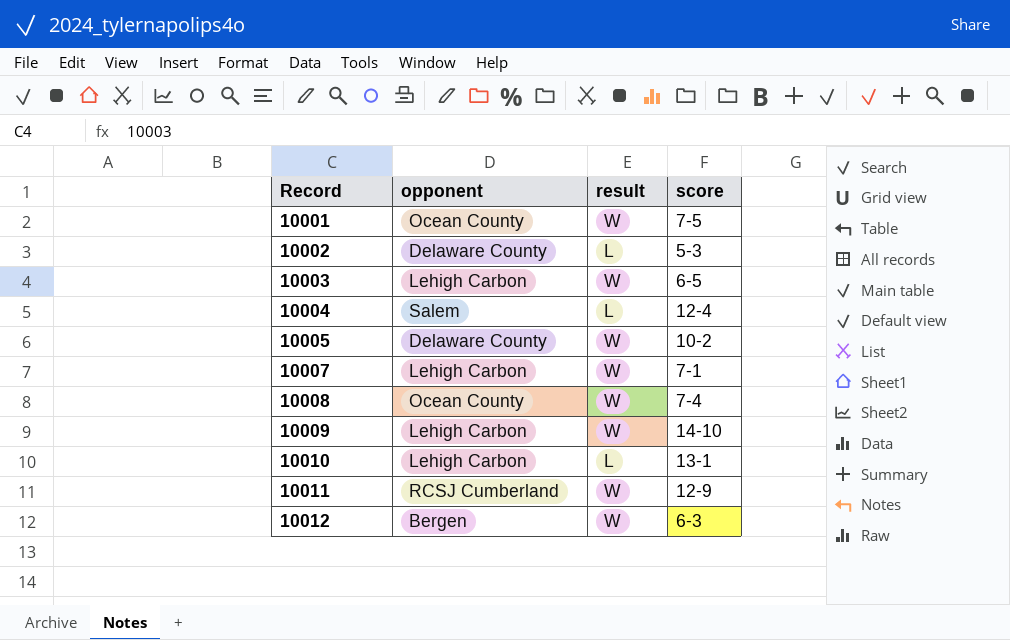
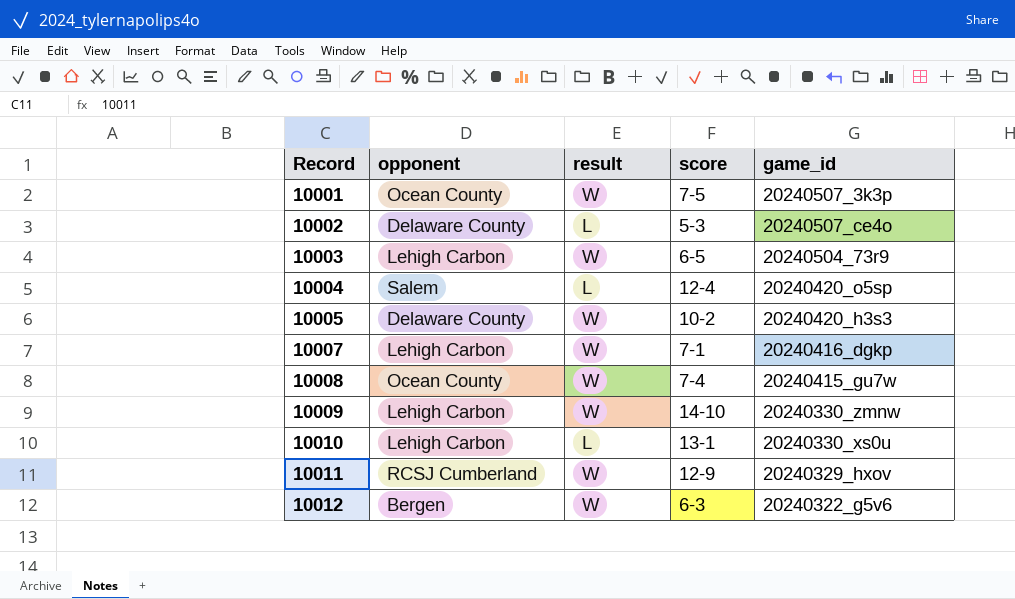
column game_id | position: none -> 5

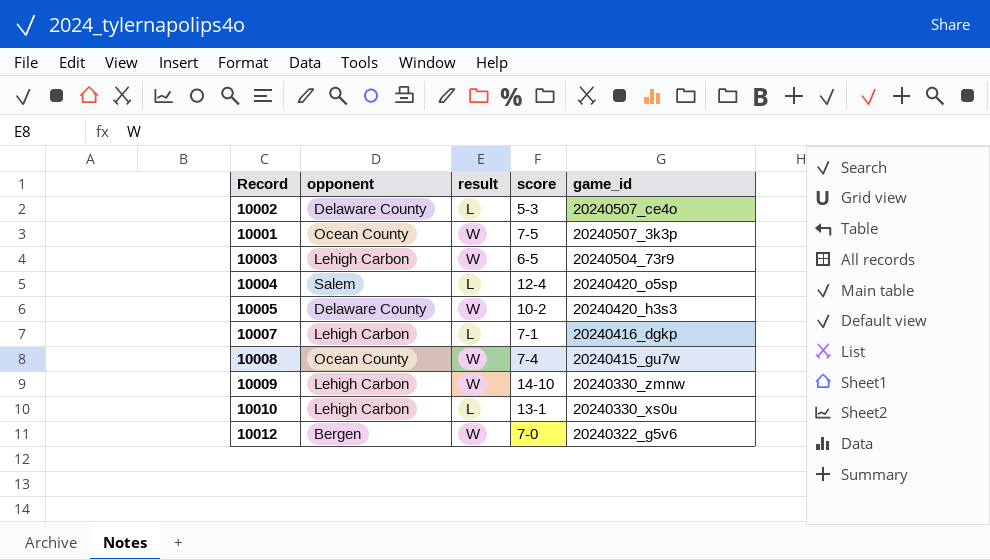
row order: Record ascending -> game_id descending
row 10011: RCSJ Cumberland | W | 12-9 | 20240329_hxov -> none
10007 | result: W -> L
10012 | score: 6-3 -> 7-0

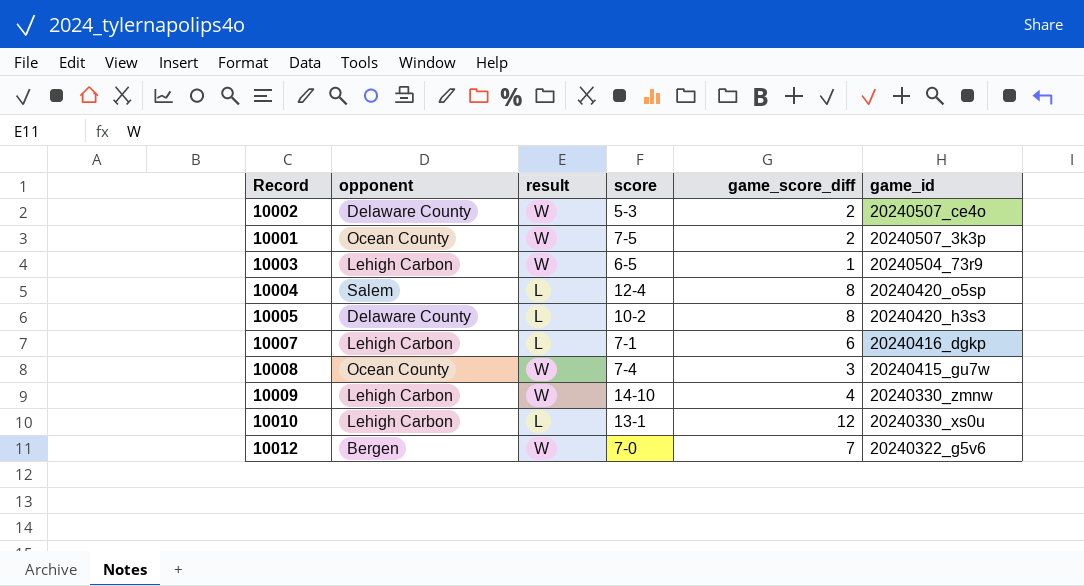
column game_score_diff | position: none -> 5
10002 | result: L -> W
10005 | result: W -> L

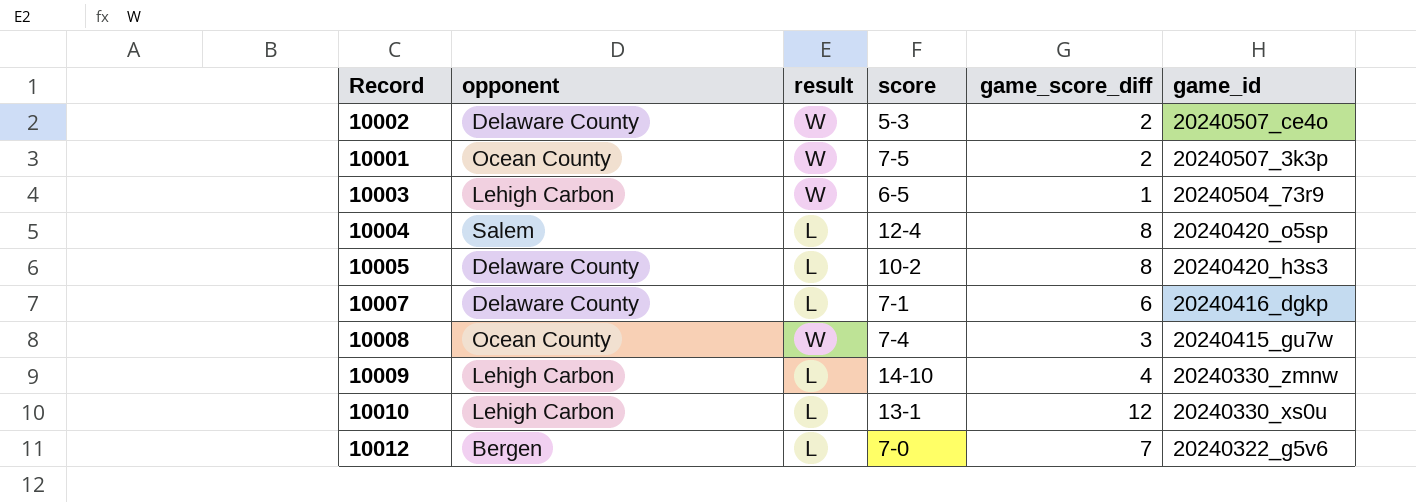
10007 | opponent: Lehigh Carbon -> Delaware County
10009 | result: W -> L
10012 | result: W -> L

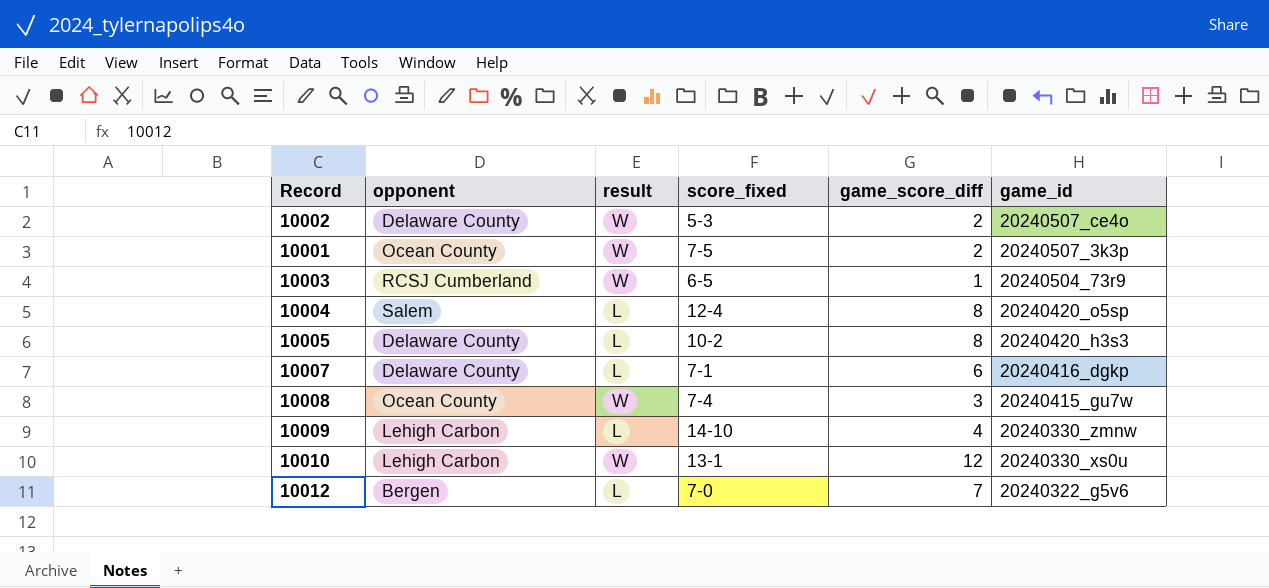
column name: score -> score_fixed
10003 | opponent: Lehigh Carbon -> RCSJ Cumberland
10010 | result: L -> W

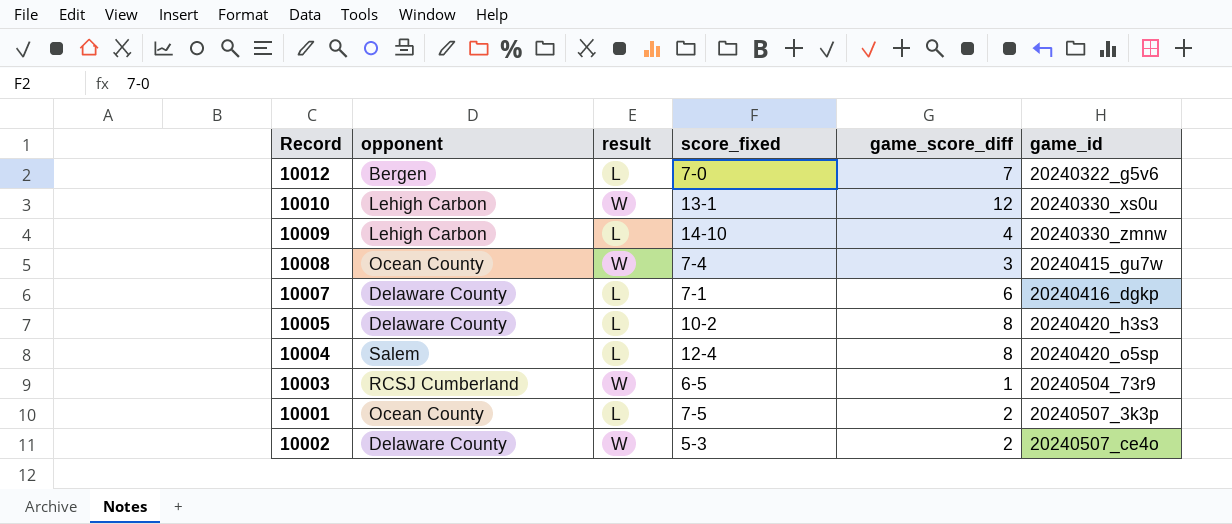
row order: game_id descending -> game_id ascending
10001 | result: W -> L

